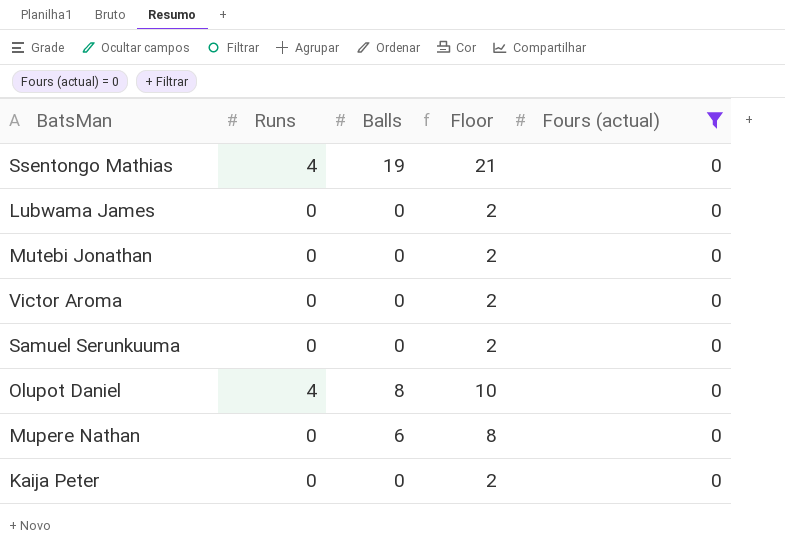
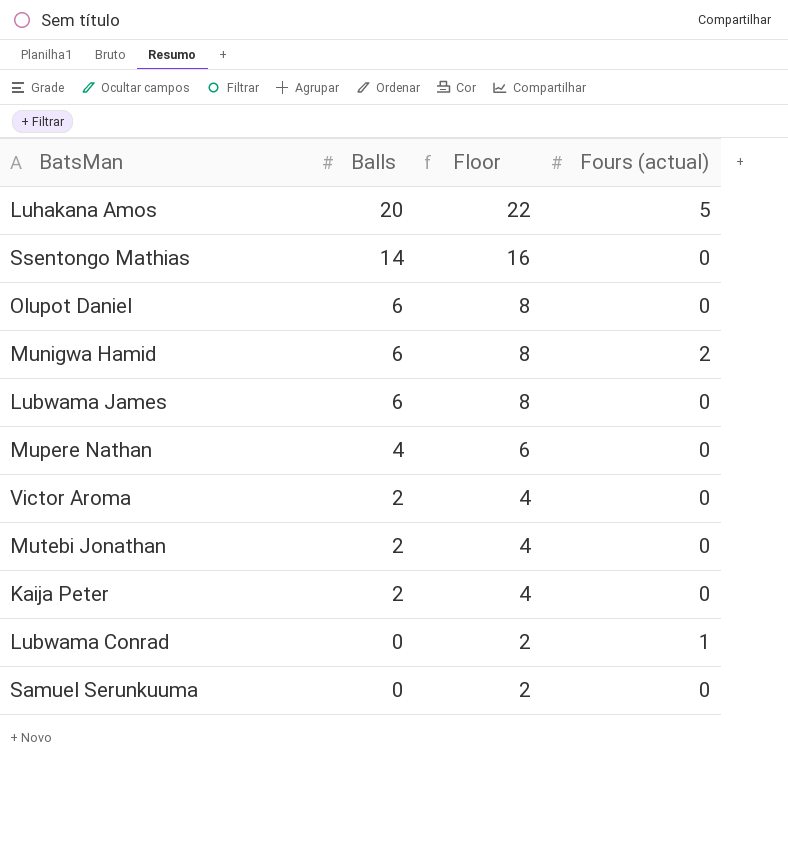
filter: Fours (actual) = 0 -> none
row order: none -> Balls descending
column Runs | position: 2 -> none
Ssentongo Mathias | Balls: 19 -> 14
Ssentongo Mathias | Floor: 21 -> 16
Olupot Daniel | Balls: 8 -> 6
Olupot Daniel | Floor: 10 -> 8
Lubwama James | Balls: 0 -> 6
Lubwama James | Floor: 2 -> 8
Mupere Nathan | Balls: 6 -> 4
Mupere Nathan | Floor: 8 -> 6
Victor Aroma | Balls: 0 -> 2
Victor Aroma | Floor: 2 -> 4
Mutebi Jonathan | Balls: 0 -> 2
Mutebi Jonathan | Floor: 2 -> 4
Kaija Peter | Balls: 0 -> 2
Kaija Peter | Floor: 2 -> 4

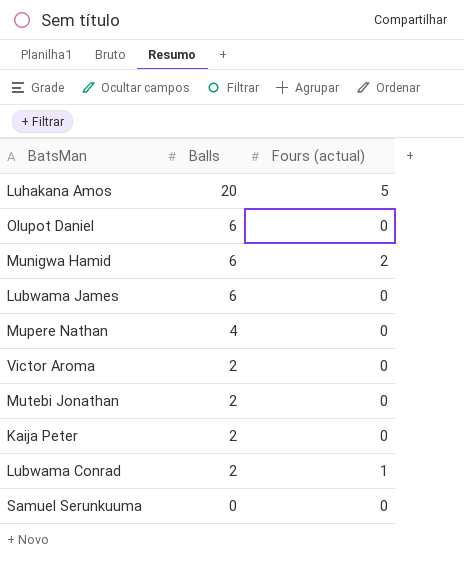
column Floor | formula: [Balls] + 2 -> none
row Ssentongo Mathias: 14 | 16 | 0 -> none
Lubwama Conrad | Balls: 0 -> 2

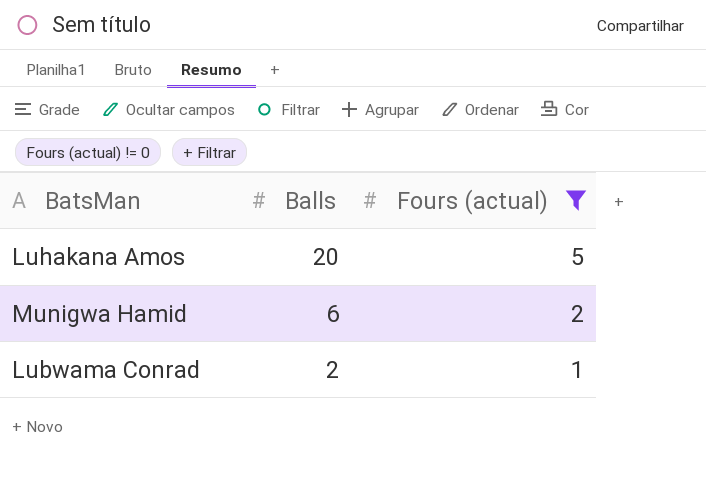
filter: none -> Fours (actual) != 0

